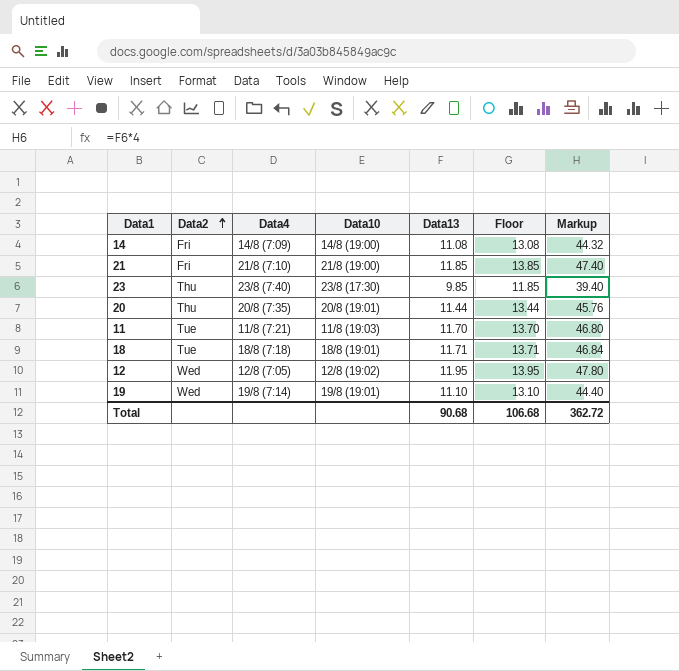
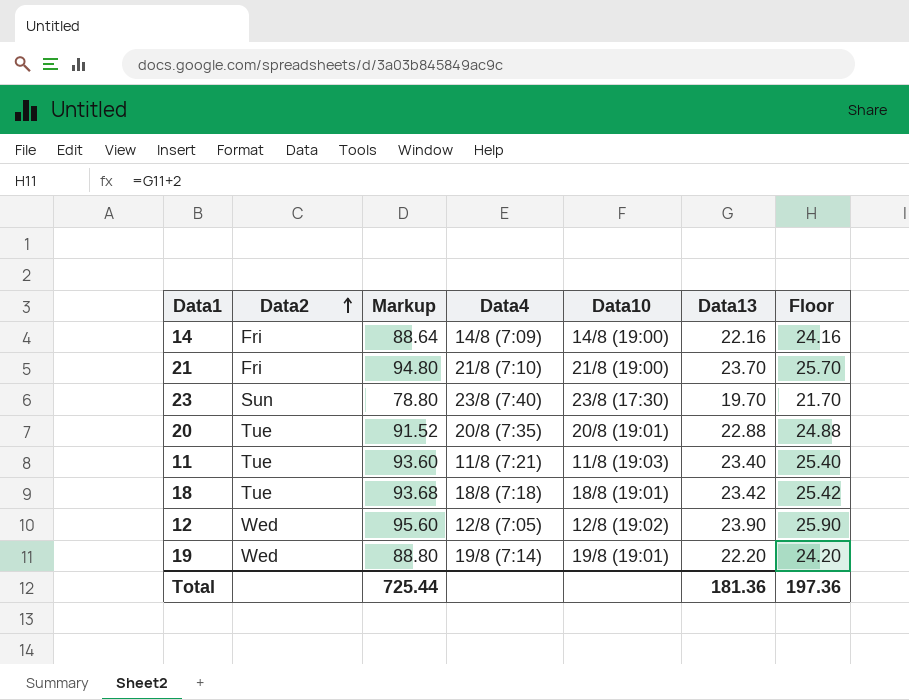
column Markup | position: 7 -> 3
14 | Markup: 44.32 -> 88.64
14 | Data13: 11.08 -> 22.16
14 | Floor: 13.08 -> 24.16
21 | Markup: 47.40 -> 94.80
21 | Data13: 11.85 -> 23.70
21 | Floor: 13.85 -> 25.70
23 | Data2: Thu -> Sun
23 | Markup: 39.40 -> 78.80
23 | Data13: 9.85 -> 19.70
23 | Floor: 11.85 -> 21.70
20 | Data2: Thu -> Tue
20 | Markup: 45.76 -> 91.52
20 | Data13: 11.44 -> 22.88
20 | Floor: 13.44 -> 24.88
11 | Markup: 46.80 -> 93.60
11 | Data13: 11.70 -> 23.40
11 | Floor: 13.70 -> 25.40
18 | Markup: 46.84 -> 93.68
18 | Data13: 11.71 -> 23.42
18 | Floor: 13.71 -> 25.42
12 | Markup: 47.80 -> 95.60
12 | Data13: 11.95 -> 23.90
12 | Floor: 13.95 -> 25.90
19 | Markup: 44.40 -> 88.80
19 | Data13: 11.10 -> 22.20
19 | Floor: 13.10 -> 24.20
Total | Markup: 362.72 -> 725.44
Total | Data13: 90.68 -> 181.36
Total | Floor: 106.68 -> 197.36

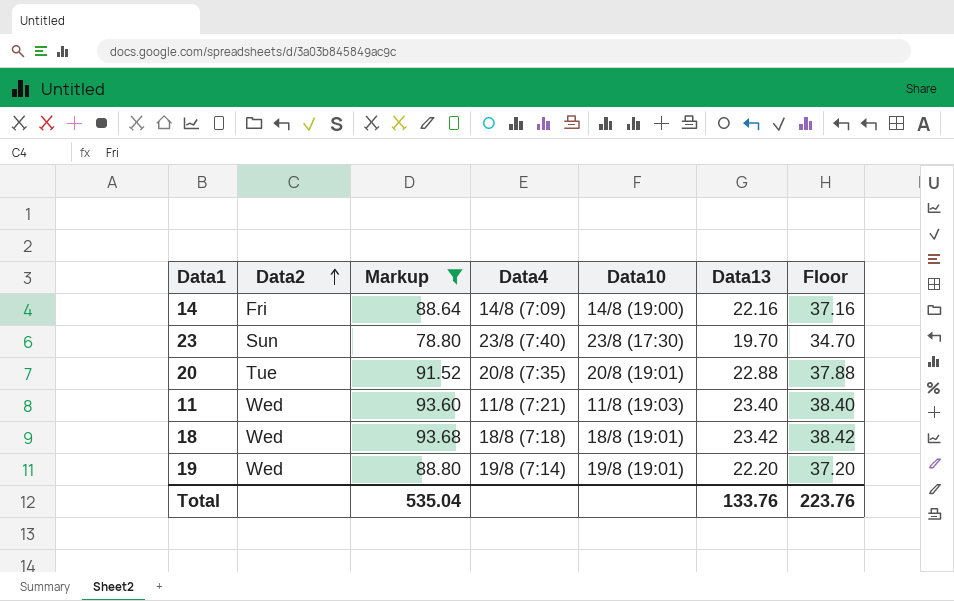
filter: none -> Markup <= 93.68
column Floor | formula: [Data13] + 2 -> [Data13] + 15
11 | Data2: Tue -> Wed
18 | Data2: Tue -> Wed
Total | Markup: 725.44 -> 535.04
Total | Data13: 181.36 -> 133.76
Total | Floor: 197.36 -> 223.76

